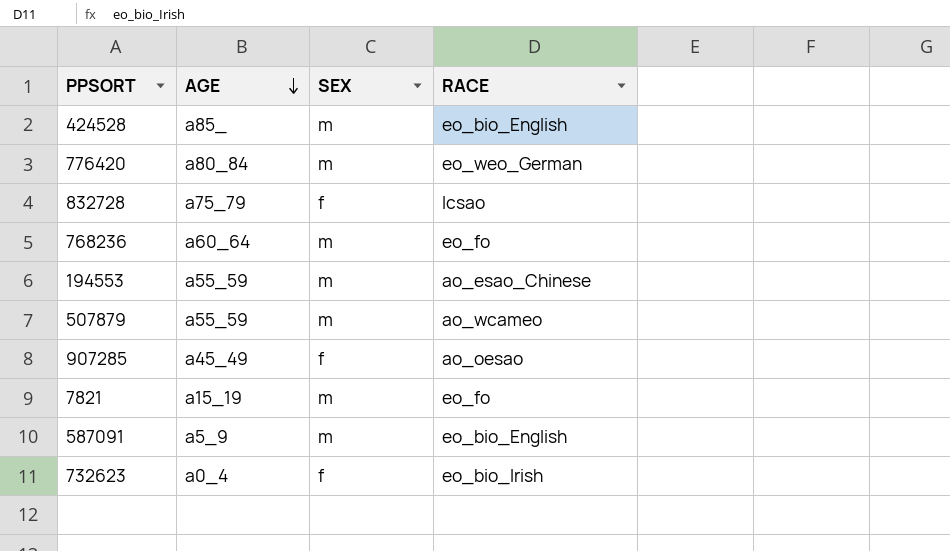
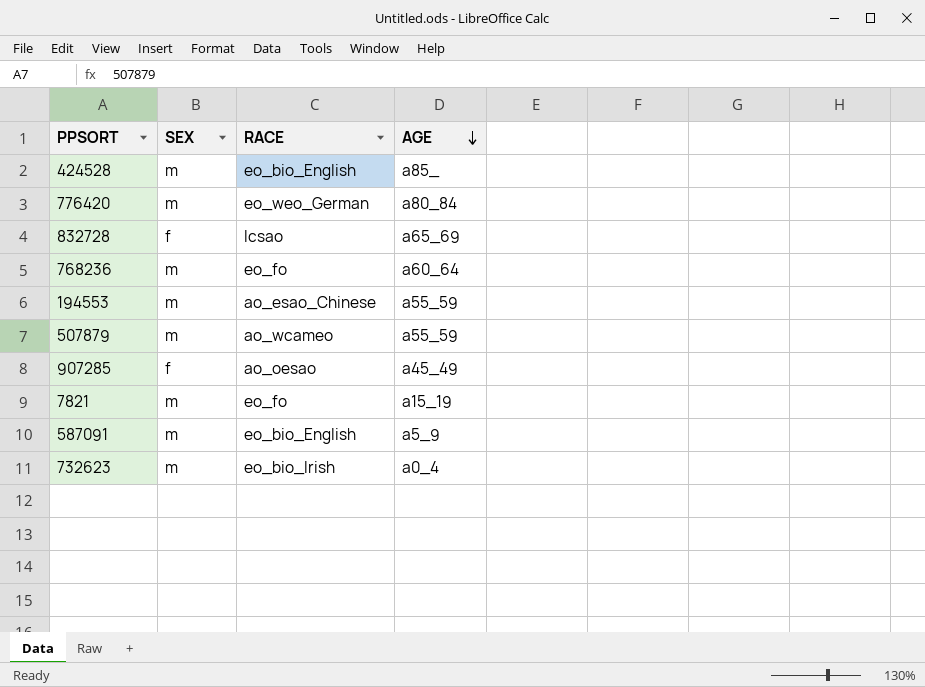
column AGE | position: 2 -> 4
832728 | AGE: a75_79 -> a65_69
732623 | SEX: f -> m

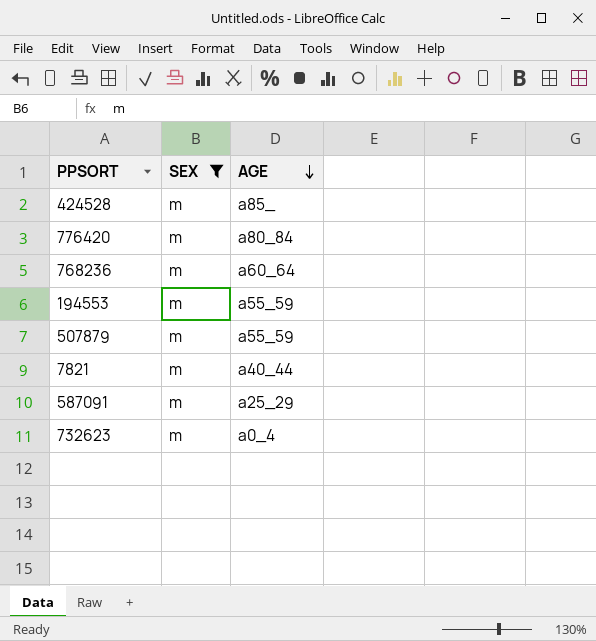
filter: none -> SEX = m
column RACE | position: 3 -> none
7821 | AGE: a15_19 -> a40_44
587091 | AGE: a5_9 -> a25_29

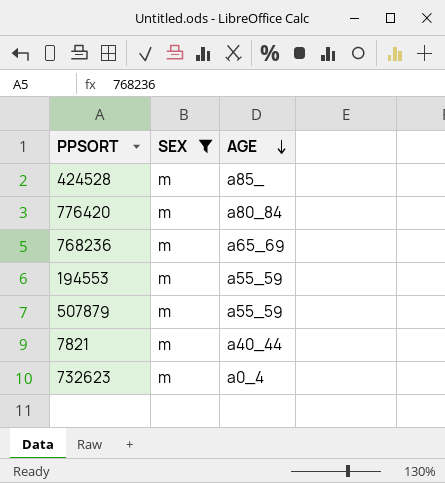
row 587091: m | a25_29 -> none
768236 | AGE: a60_64 -> a65_69

